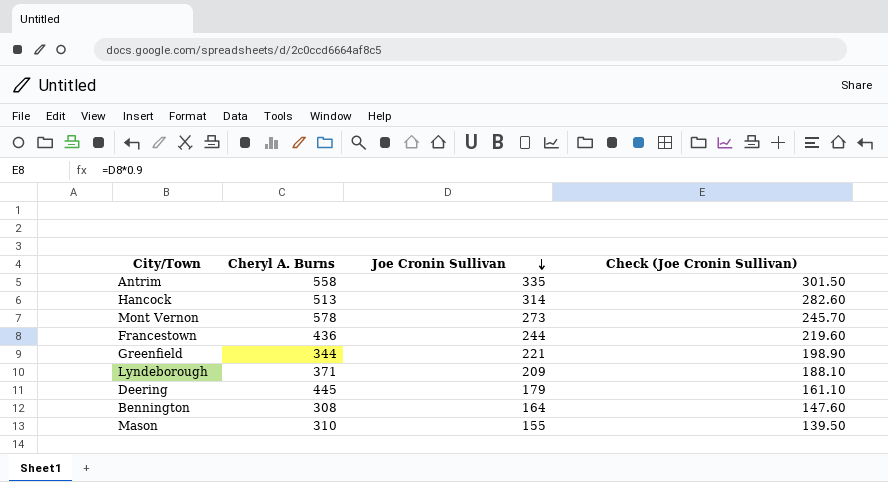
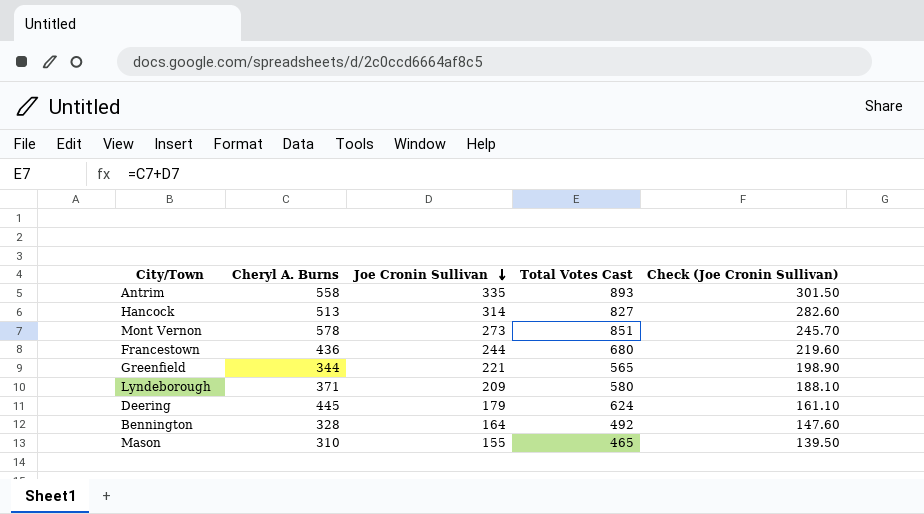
column Total Votes Cast | formula: none -> [Cheryl A. Burns] + [Joe Cronin Sullivan]
Bennington | Cheryl A. Burns: 308 -> 328

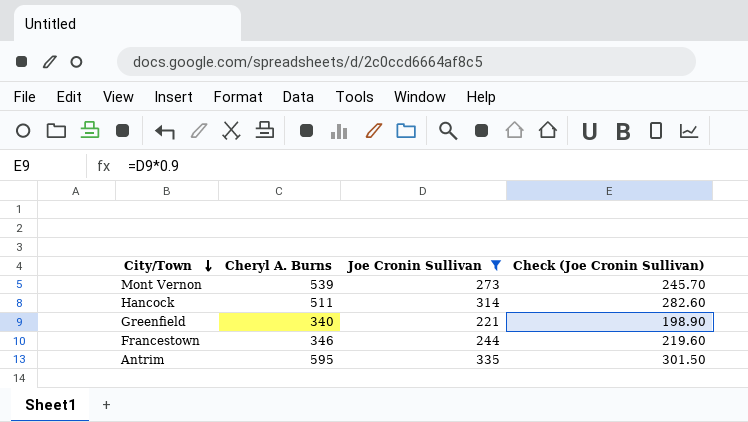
filter: none -> Joe Cronin Sullivan >= 221
row order: Joe Cronin Sullivan descending -> City/Town descending
column Total Votes Cast | formula: [Cheryl A. Burns] + [Joe Cronin Sullivan] -> none
Mont Vernon | Cheryl A. Burns: 578 -> 539
Hancock | Cheryl A. Burns: 513 -> 511
Greenfield | Cheryl A. Burns: 344 -> 340
Francestown | Cheryl A. Burns: 436 -> 346
Antrim | Cheryl A. Burns: 558 -> 595

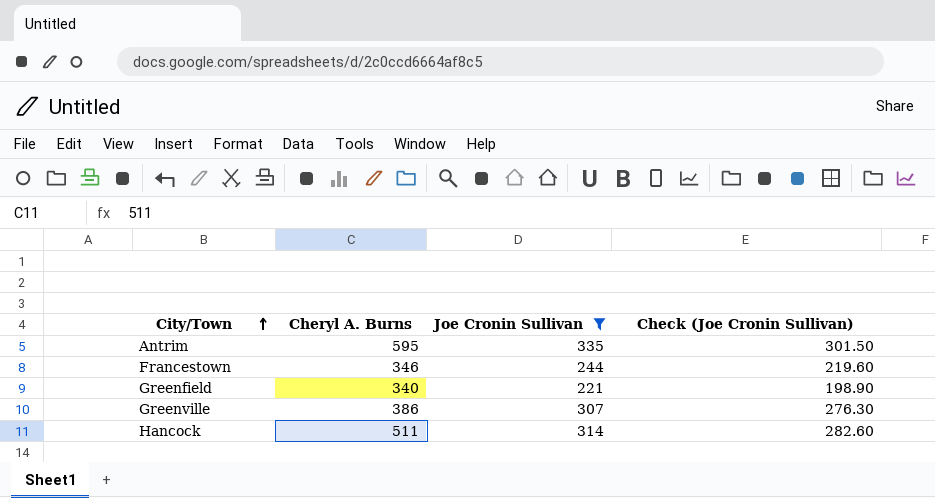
row order: City/Town descending -> City/Town ascending
row Mont Vernon: 539 | 273 | 245.70 -> none
row Greenville: none -> 386 | 307 | 276.30

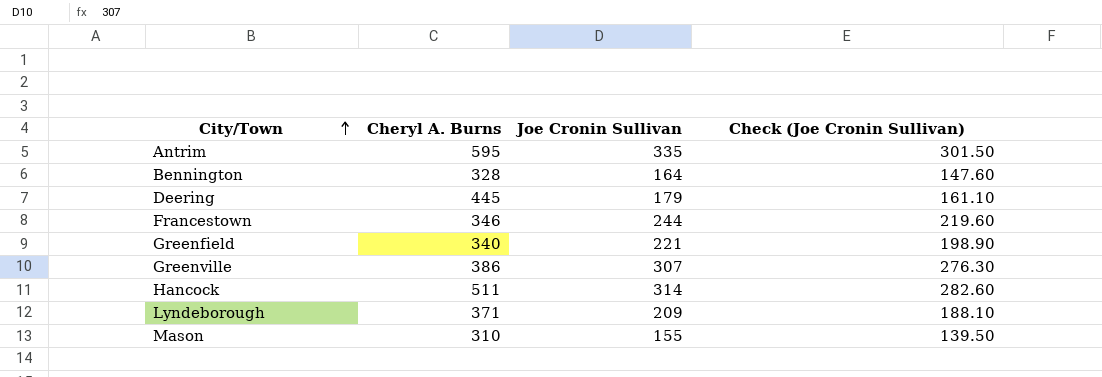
filter: Joe Cronin Sullivan >= 221 -> none

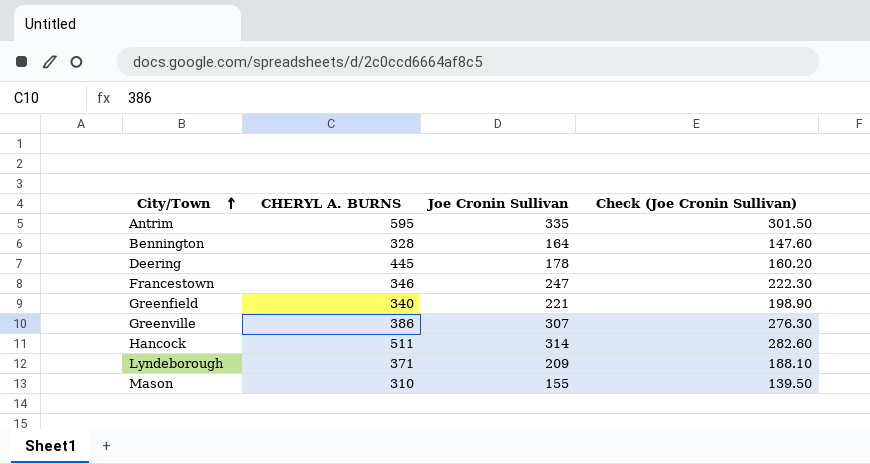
column name: Cheryl A. Burns -> CHERYL A. BURNS
Deering | Joe Cronin Sullivan: 179 -> 178
Deering | Check (Joe Cronin Sullivan): 161.10 -> 160.20
Francestown | Joe Cronin Sullivan: 244 -> 247
Francestown | Check (Joe Cronin Sullivan): 219.60 -> 222.30

